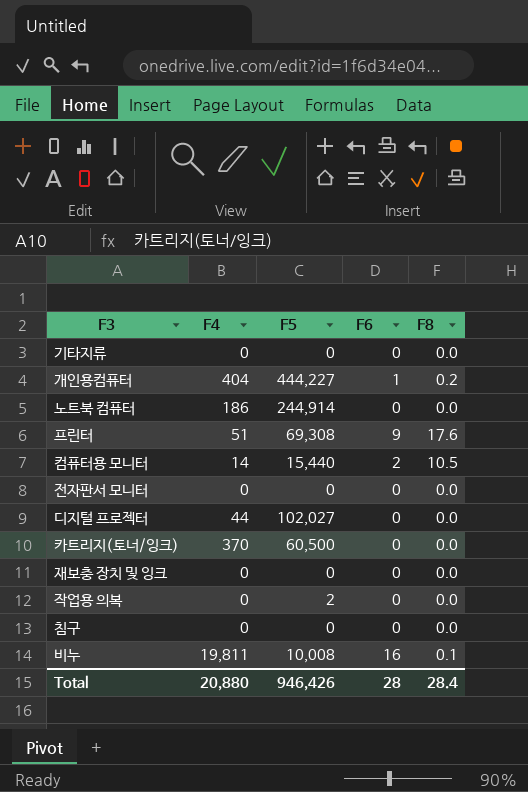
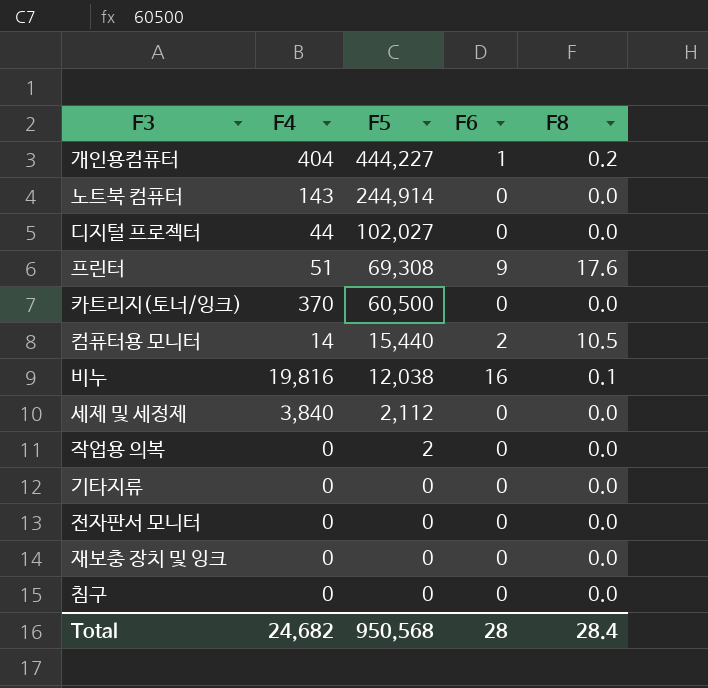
row order: none -> F5 descending
노트북 컴퓨터 | F4: 186 -> 143
비누 | F4: 19,811 -> 19,816
비누 | F5: 10,008 -> 12,038
row 세제 및 세정제: none -> 3,840 | 2,112 | 0 | 0.0
Total | F4: 20,880 -> 24,682
Total | F5: 946,426 -> 950,568

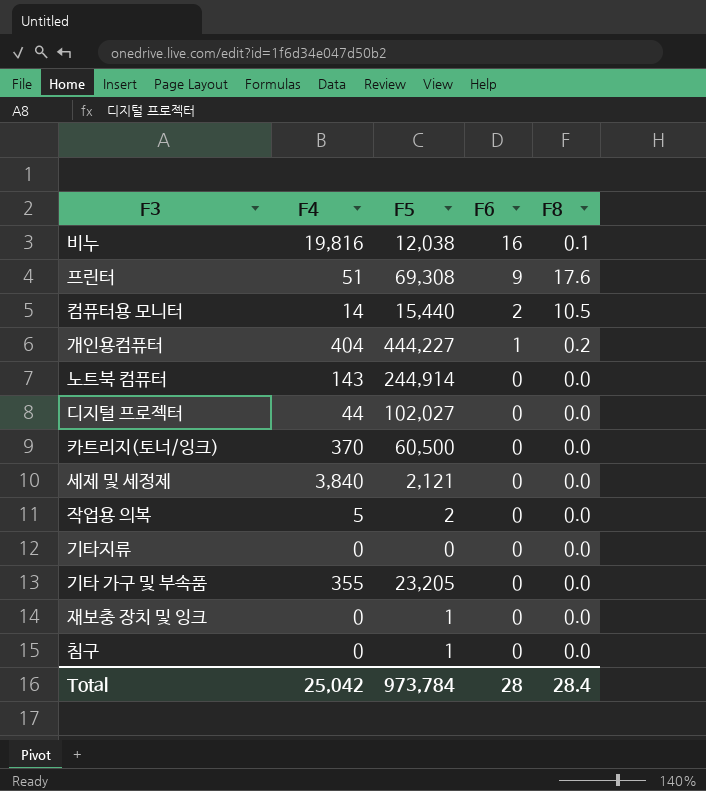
row order: F5 descending -> F6 descending
row 전자판서 모니터: 0 | 0 | 0 | 0.0 -> none
세제 및 세정제 | F5: 2,112 -> 2,121
작업용 의복 | F4: 0 -> 5
row 기타 가구 및 부속품: none -> 355 | 23,205 | 0 | 0.0
재보충 장치 및 잉크 | F5: 0 -> 1
침구 | F5: 0 -> 1
Total | F4: 24,682 -> 25,042
Total | F5: 950,568 -> 973,784

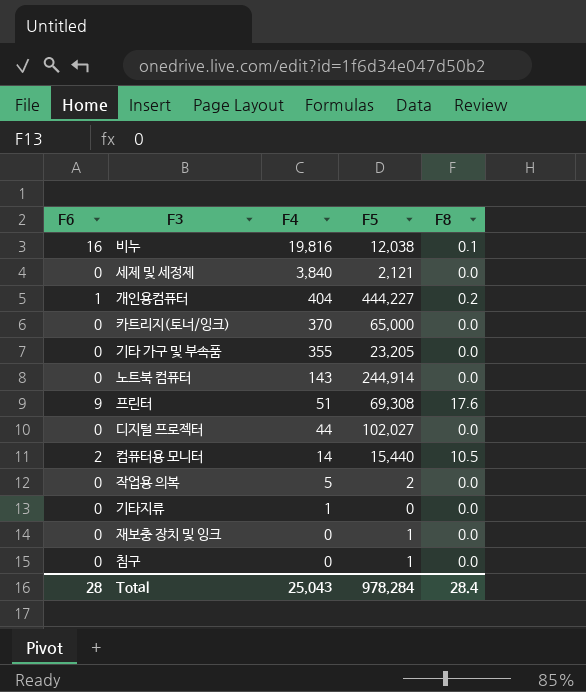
row order: F6 descending -> F4 descending
column F6 | position: 4 -> 1
카트리지(토너/잉크) | F5: 60,500 -> 65,000
기타지류 | F4: 0 -> 1
Total | F4: 25,042 -> 25,043
Total | F5: 973,784 -> 978,284

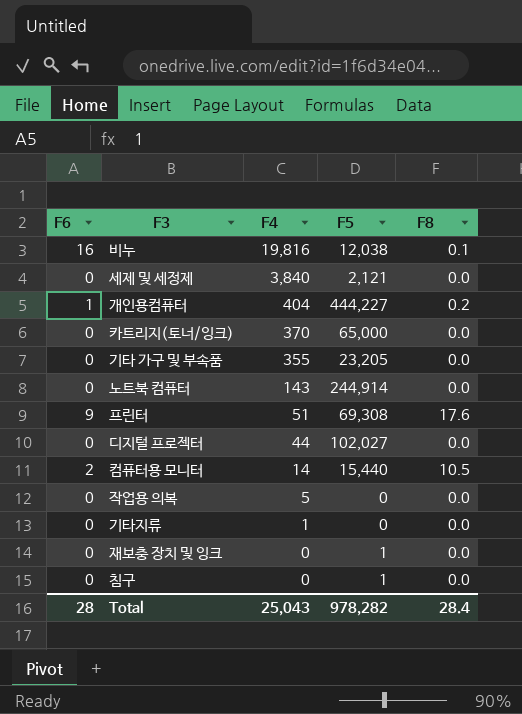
작업용 의복 | F5: 2 -> 0
Total | F5: 978,284 -> 978,282

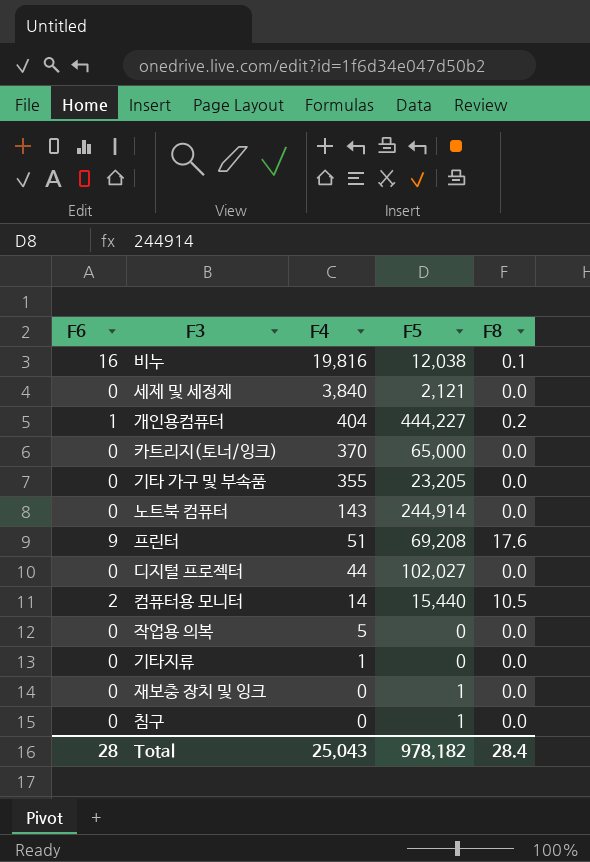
프린터 | F5: 69,308 -> 69,208
Total | F5: 978,282 -> 978,182

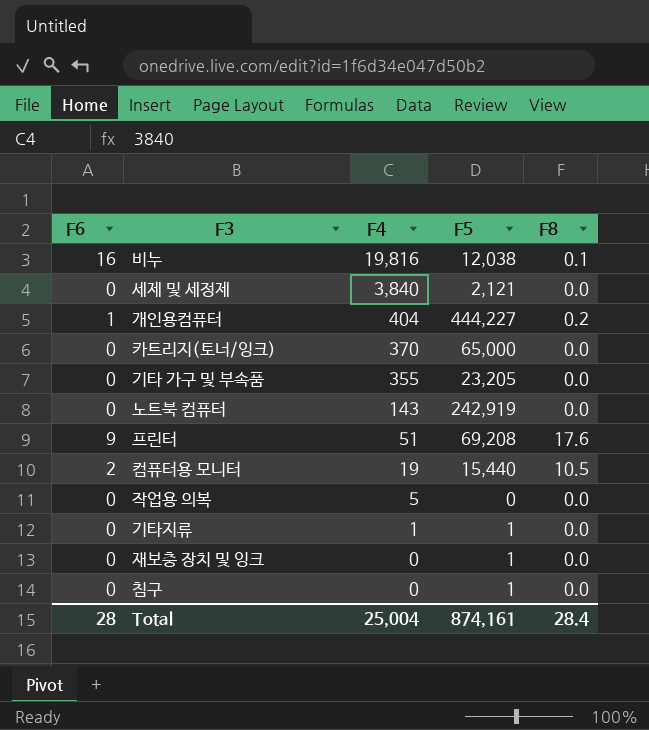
row 디지털 프로젝터: 0 | 44 | 102,027 | 0.0 -> none
노트북 컴퓨터 | F5: 244,914 -> 242,919
컴퓨터용 모니터 | F4: 14 -> 19
기타지류 | F5: 0 -> 1
Total | F4: 25,043 -> 25,004
Total | F5: 978,182 -> 874,161

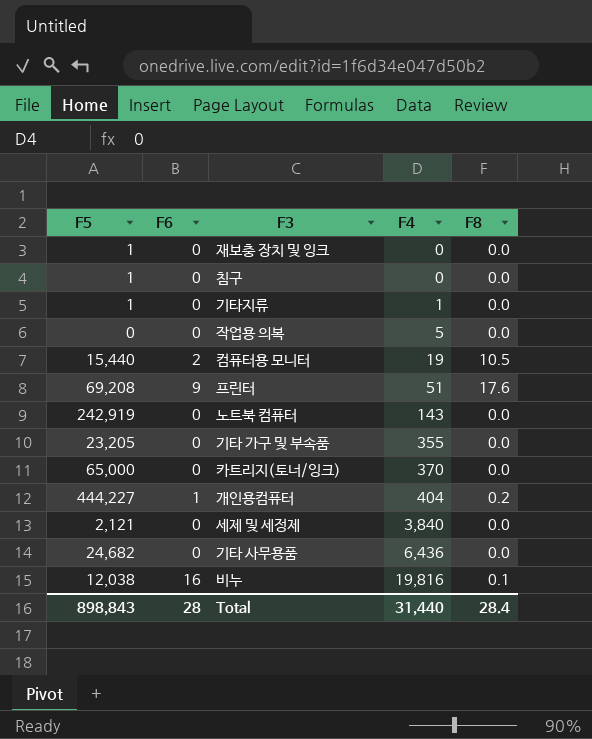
row order: F4 descending -> F4 ascending
column F5 | position: 4 -> 1
row 기타 사무용품: none -> 24,682 | 0 | 6,436 | 0.0
Total | F5: 874,161 -> 898,843
Total | F4: 25,004 -> 31,440

